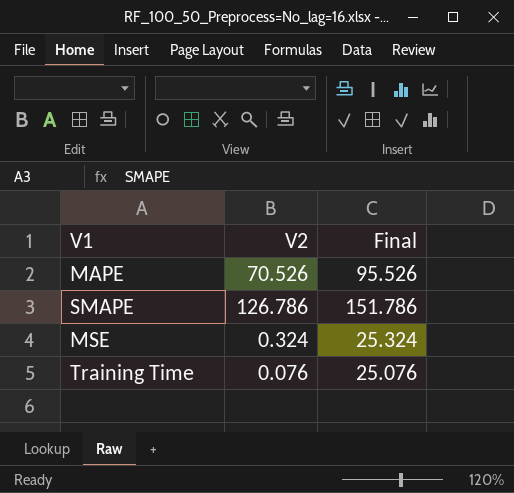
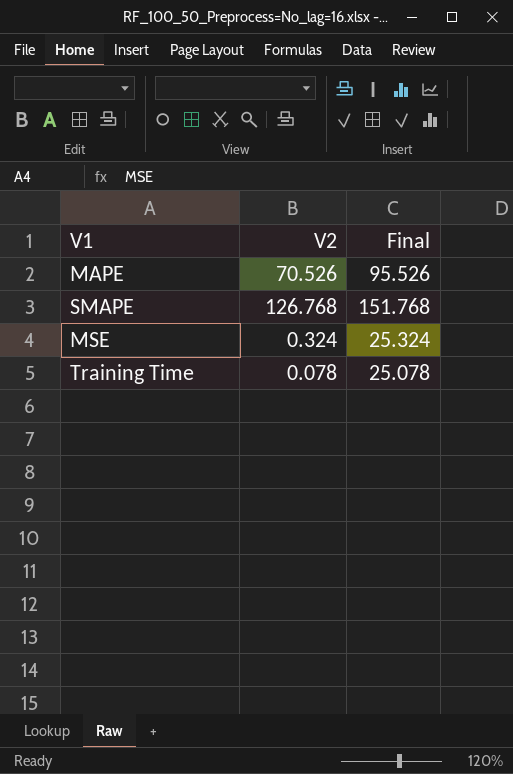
SMAPE | V2: 126.786 -> 126.768
SMAPE | Final: 151.786 -> 151.768
Training Time | V2: 0.076 -> 0.078
Training Time | Final: 25.076 -> 25.078

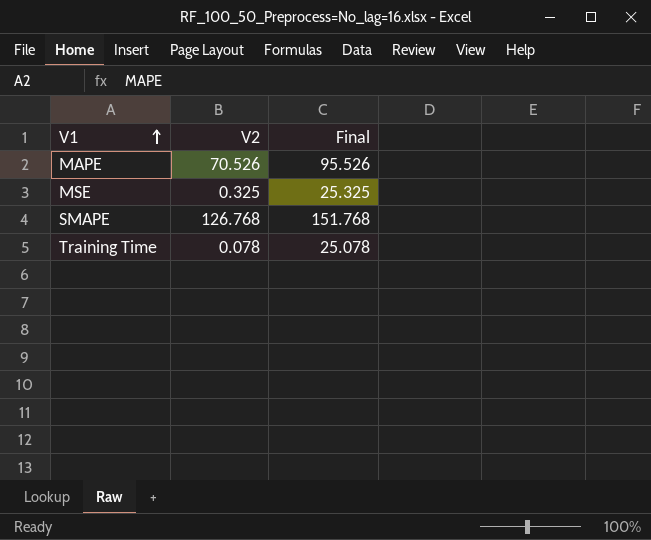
row order: none -> V1 ascending
MSE | V2: 0.324 -> 0.325
MSE | Final: 25.324 -> 25.325

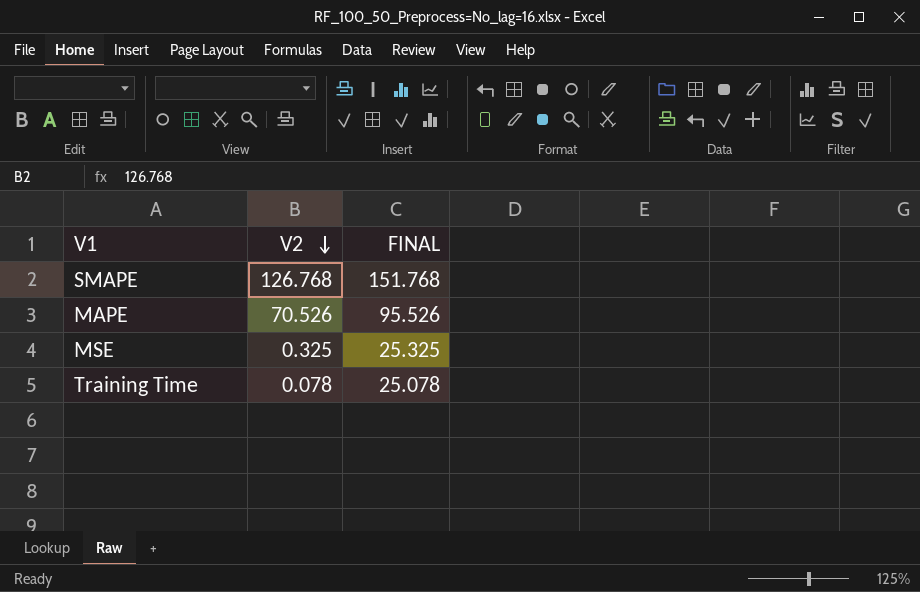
row order: V1 ascending -> V2 descending
column name: Final -> FINAL

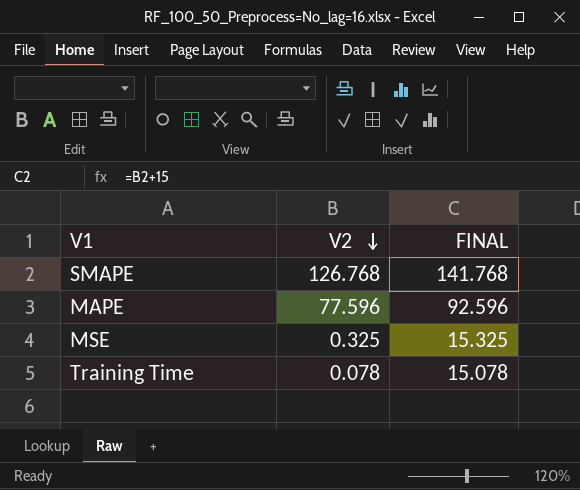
column FINAL | formula: [V2] + 25 -> [V2] + 15
MAPE | V2: 70.526 -> 77.596

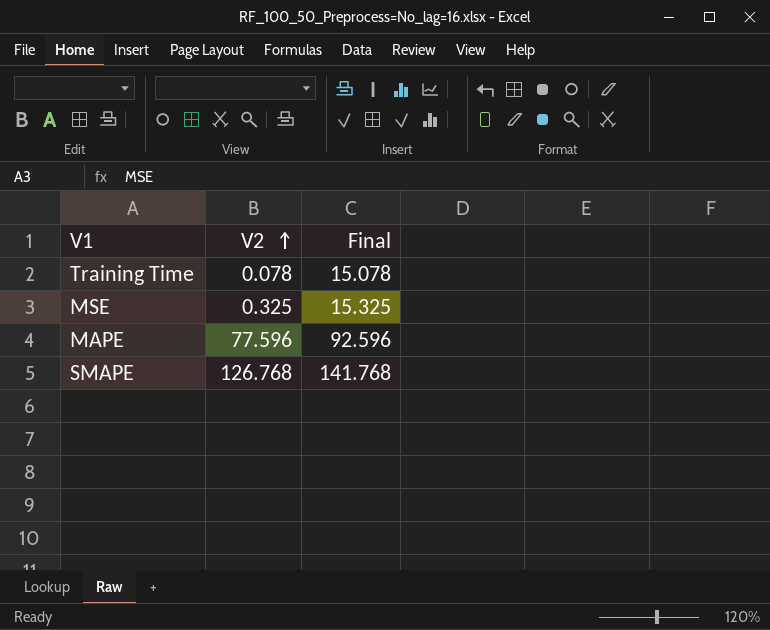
row order: V2 descending -> V2 ascending
column name: FINAL -> Final

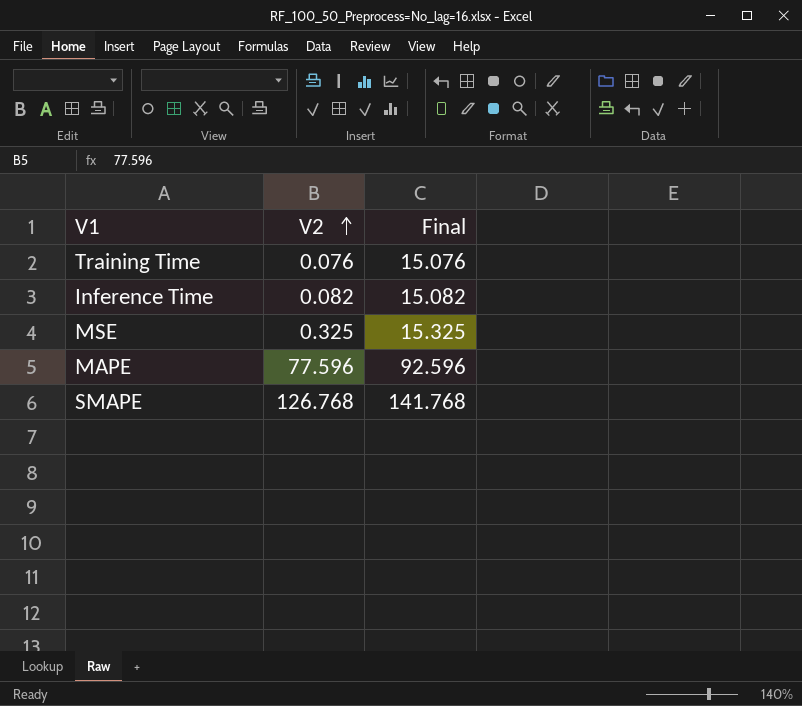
Training Time | V2: 0.078 -> 0.076
Training Time | Final: 15.078 -> 15.076
row Inference Time: none -> 0.082 | 15.082

